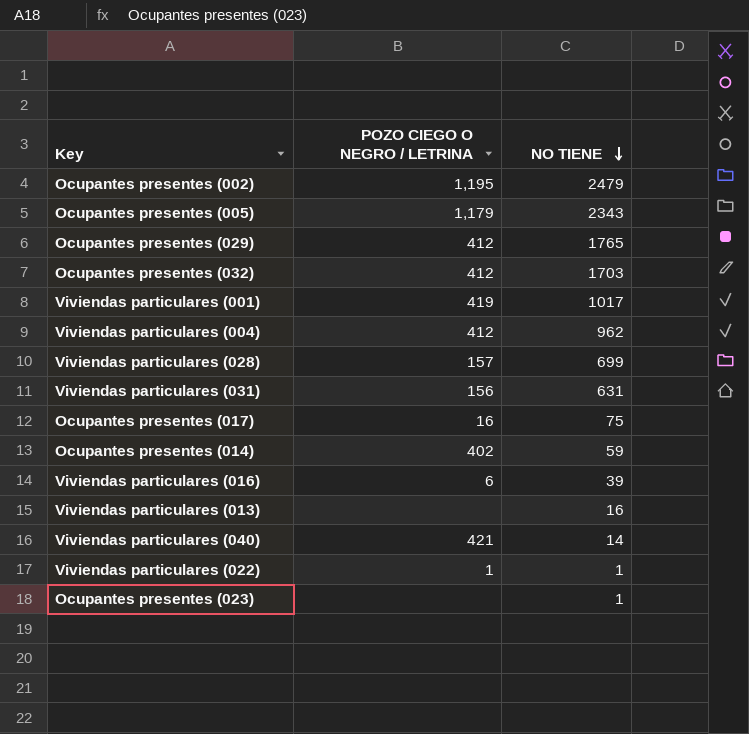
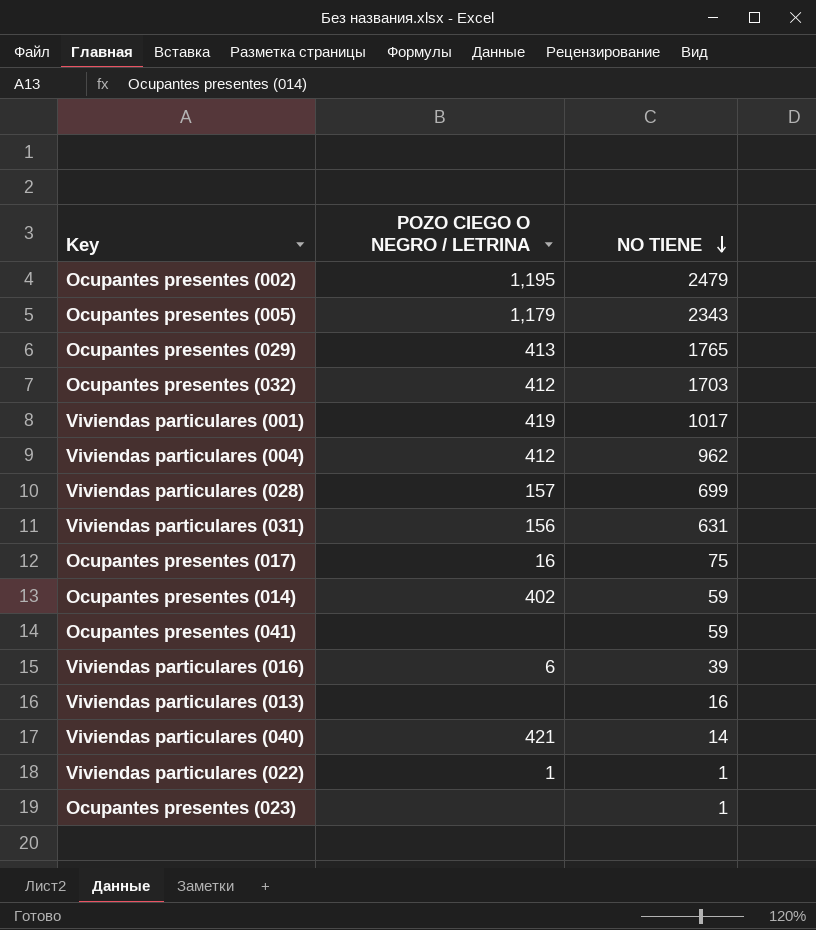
Ocupantes presentes (029) | POZO CIEGO O NEGRO / LETRINA: 412 -> 413
row Ocupantes presentes (041): none -> none | 59

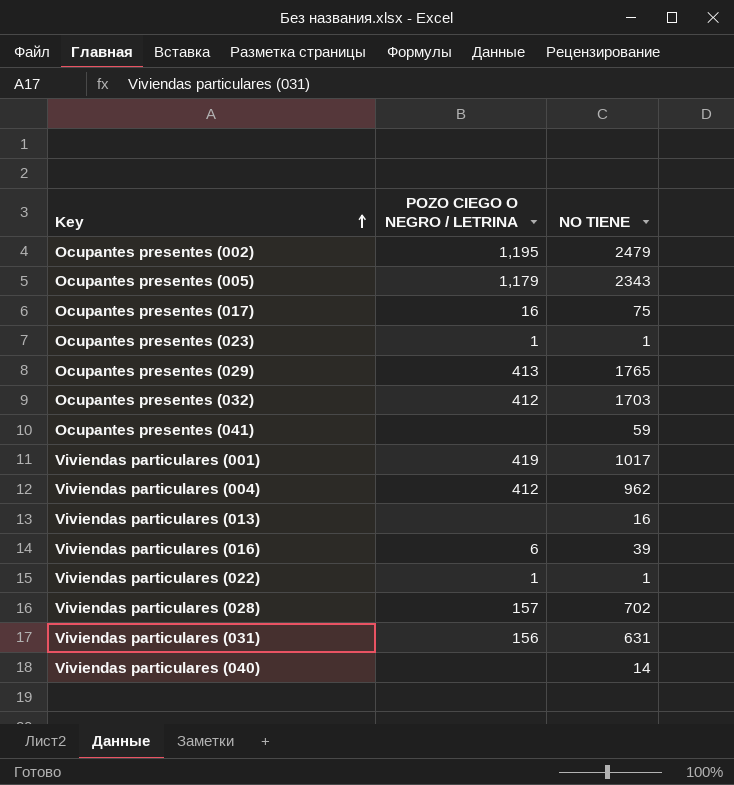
row order: NO TIENE descending -> Key ascending
row Ocupantes presentes (014): 402 | 59 -> none
Ocupantes presentes (023) | POZO CIEGO O NEGRO / LETRINA: none -> 1
Viviendas particulares (028) | NO TIENE: 699 -> 702
Viviendas particulares (040) | POZO CIEGO O NEGRO / LETRINA: 421 -> none

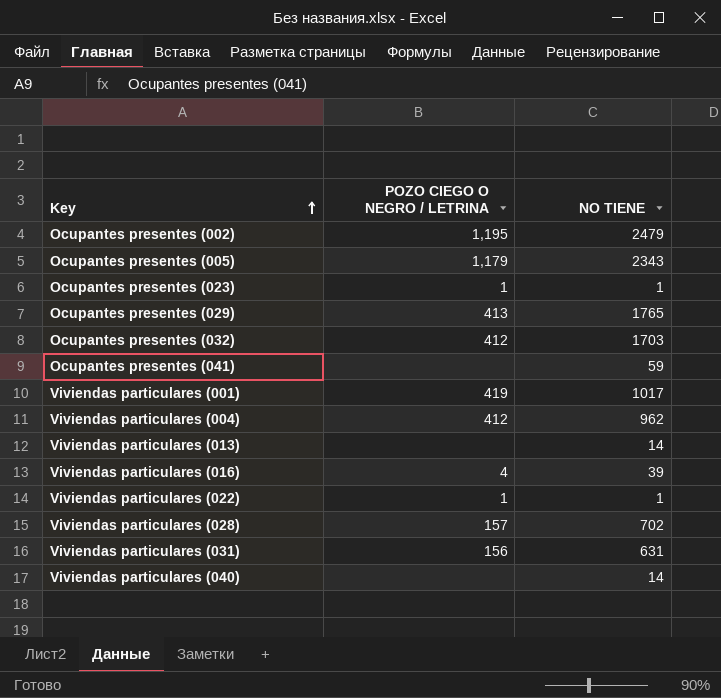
row Ocupantes presentes (017): 16 | 75 -> none
Viviendas particulares (013) | NO TIENE: 16 -> 14
Viviendas particulares (016) | POZO CIEGO O NEGRO / LETRINA: 6 -> 4

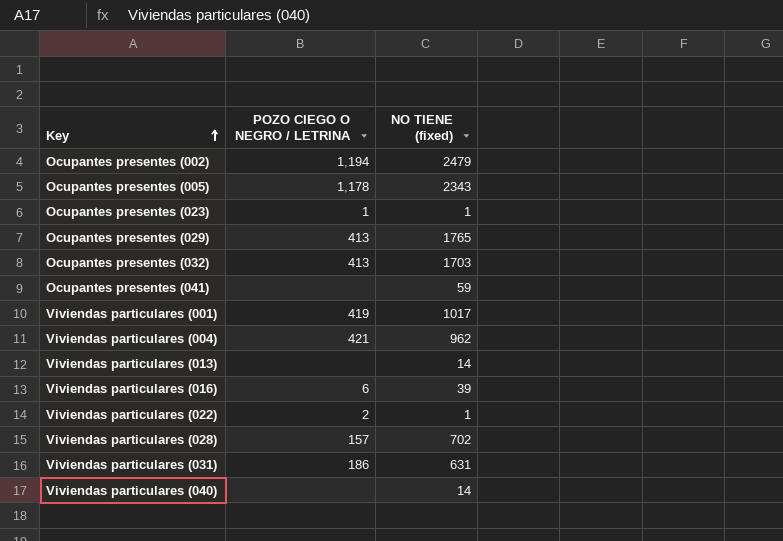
column name: NO TIENE -> NO TIENE (fixed)
Ocupantes presentes (002) | POZO CIEGO O NEGRO / LETRINA: 1,195 -> 1,194
Ocupantes presentes (005) | POZO CIEGO O NEGRO / LETRINA: 1,179 -> 1,178
Ocupantes presentes (032) | POZO CIEGO O NEGRO / LETRINA: 412 -> 413
Viviendas particulares (004) | POZO CIEGO O NEGRO / LETRINA: 412 -> 421
Viviendas particulares (016) | POZO CIEGO O NEGRO / LETRINA: 4 -> 6
Viviendas particulares (022) | POZO CIEGO O NEGRO / LETRINA: 1 -> 2
Viviendas particulares (031) | POZO CIEGO O NEGRO / LETRINA: 156 -> 186

